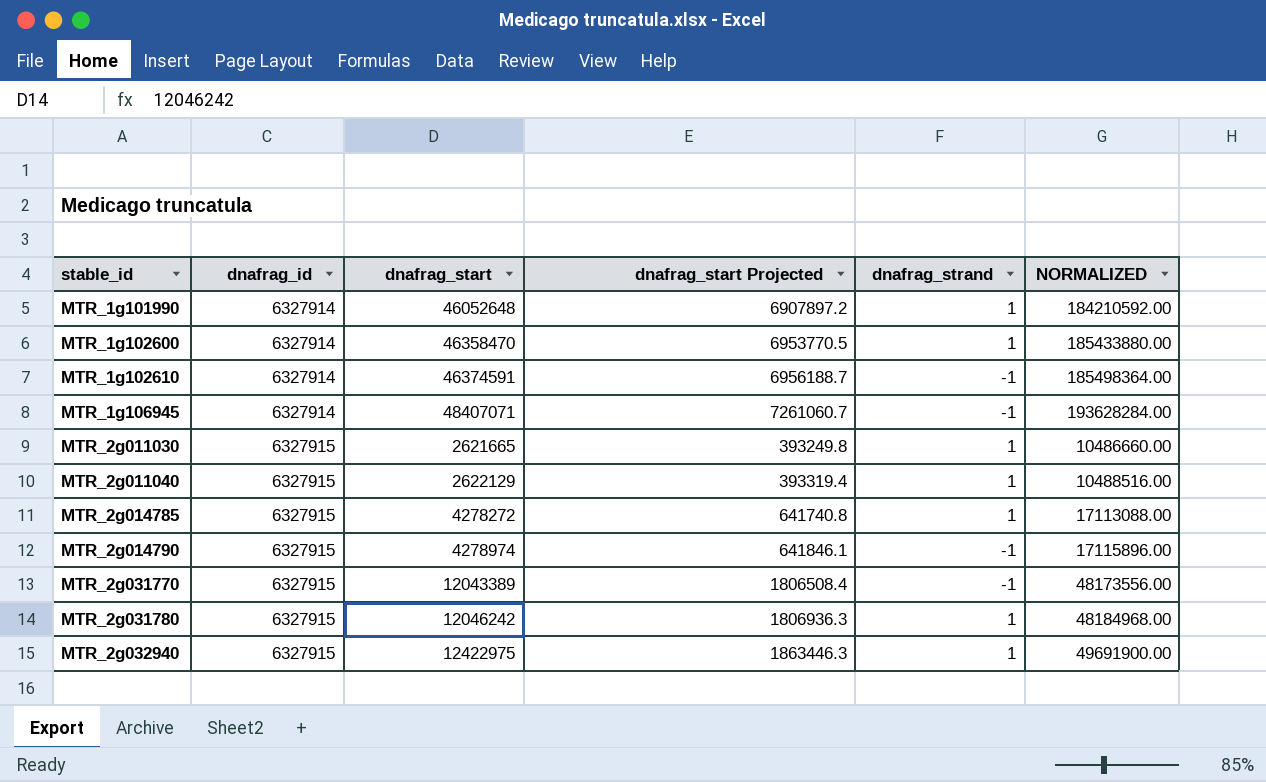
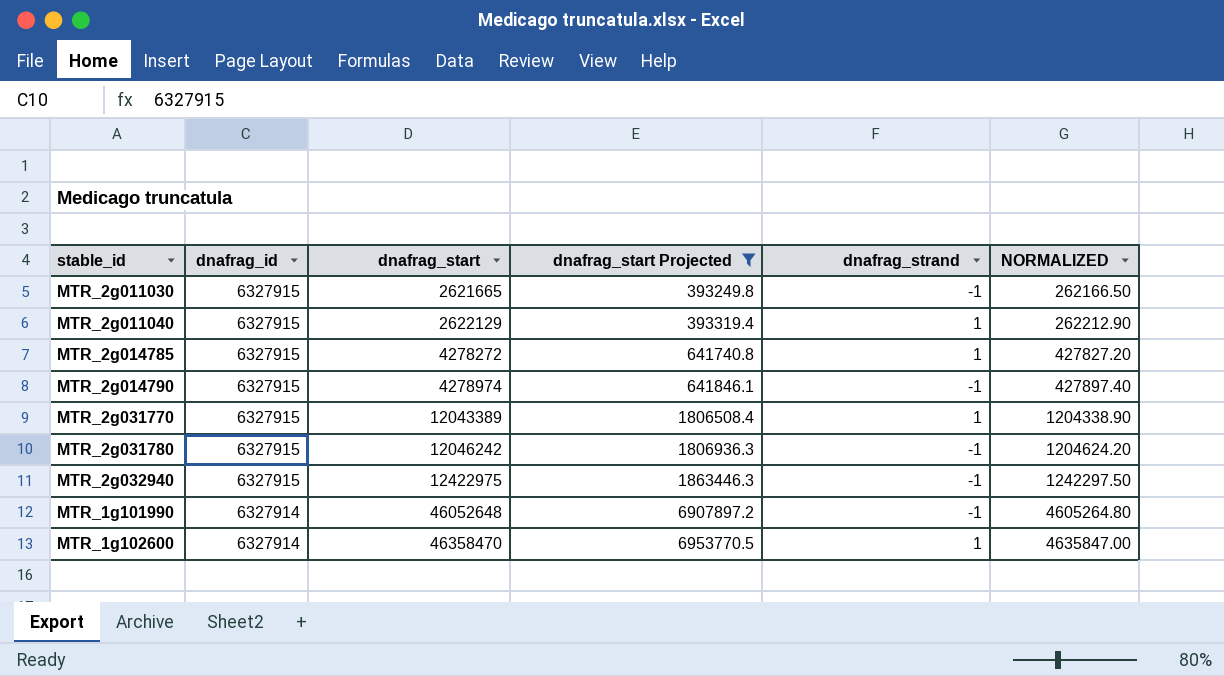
filter: none -> dnafrag_start Projected <= 6953770.5
row order: stable_id ascending -> dnafrag_id descending
column NORMALIZED | formula: [dnafrag_start] * 4 -> [dnafrag_start] * 0.1
MTR_2g011030 | dnafrag_strand: 1 -> -1
MTR_2g031770 | dnafrag_strand: -1 -> 1
MTR_2g031780 | dnafrag_strand: 1 -> -1
MTR_2g032940 | dnafrag_strand: 1 -> -1
MTR_1g101990 | dnafrag_strand: 1 -> -1

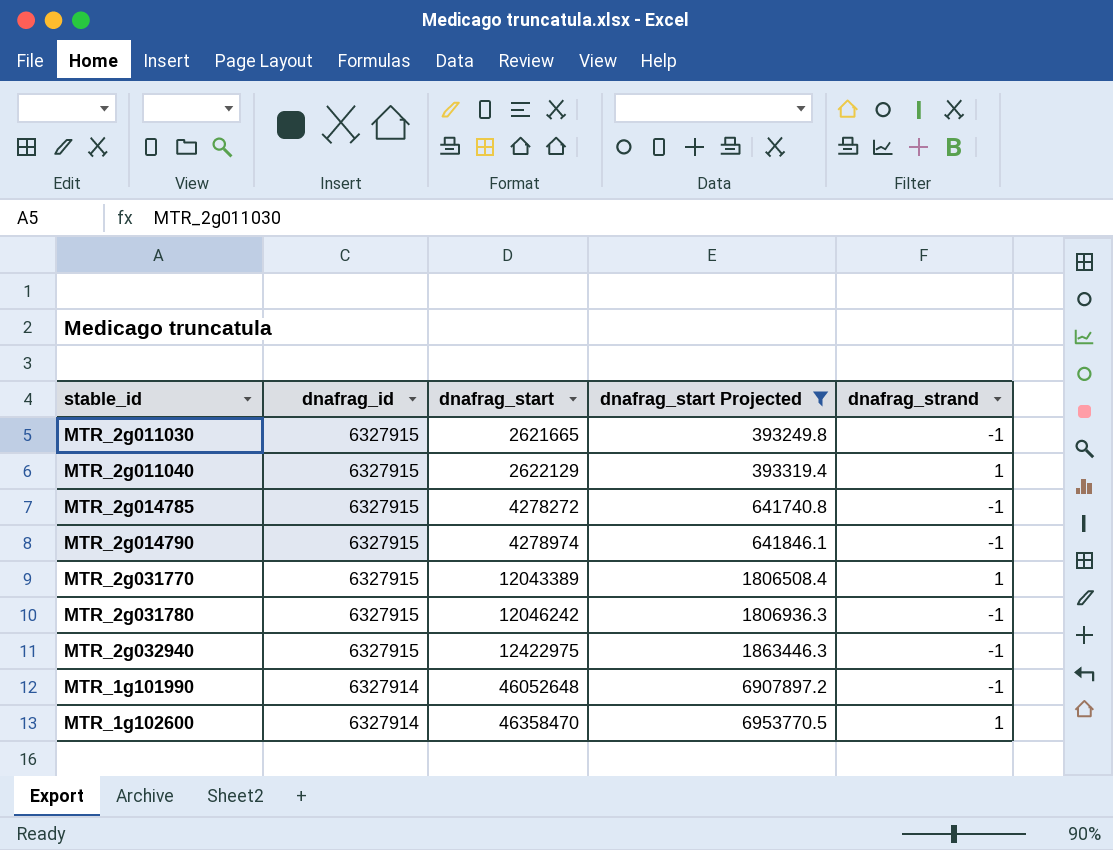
column NORMALIZED | formula: [dnafrag_start] * 0.1 -> none
MTR_2g014785 | dnafrag_strand: 1 -> -1

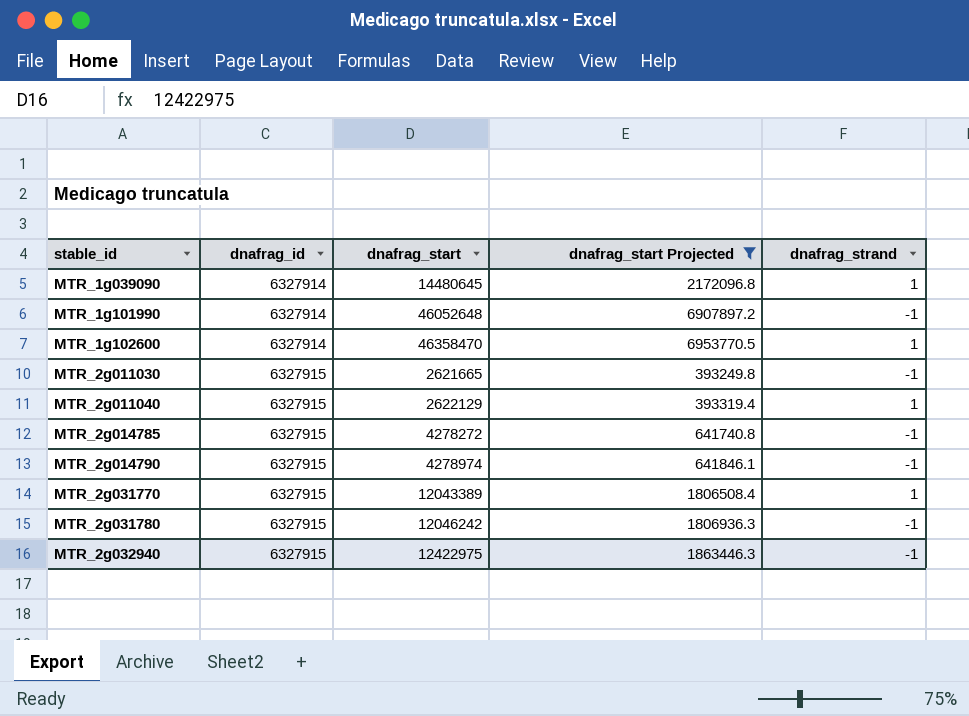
row order: dnafrag_id descending -> stable_id ascending
row MTR_1g039090: none -> 6327914 | 14480645 | 2172096.8 | 1

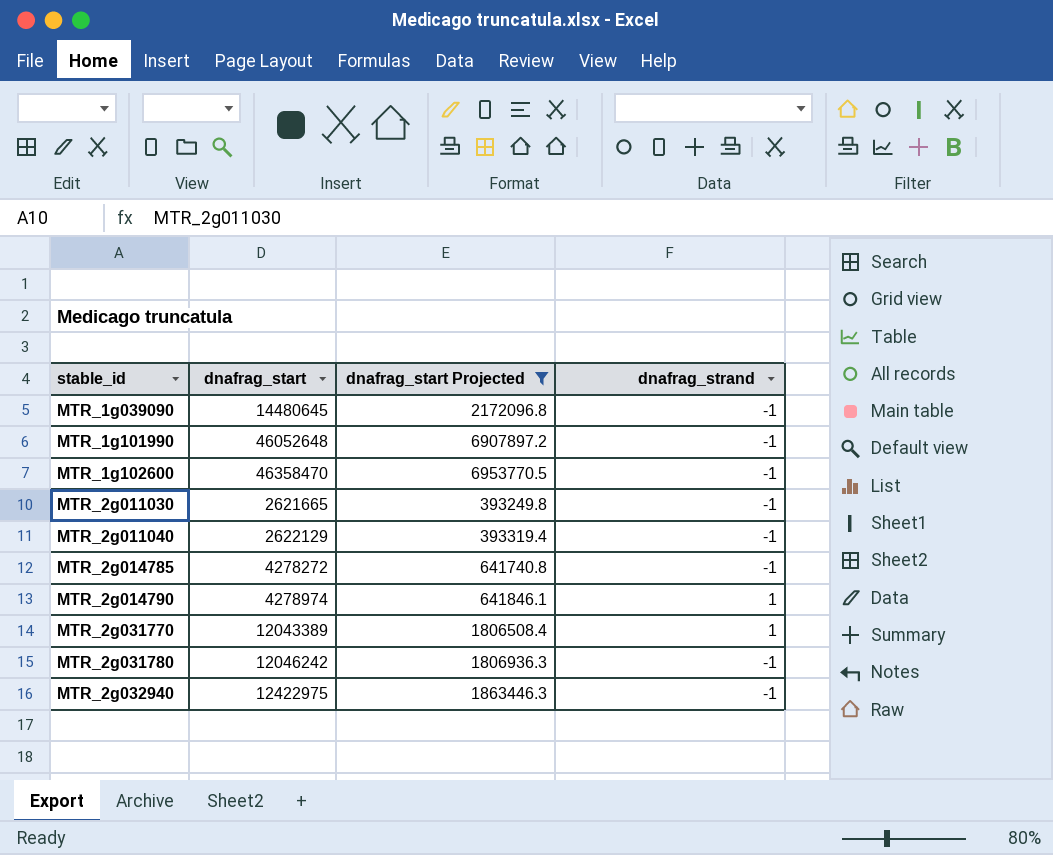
column dnafrag_id | position: 2 -> none
MTR_1g039090 | dnafrag_strand: 1 -> -1
MTR_1g102600 | dnafrag_strand: 1 -> -1
MTR_2g011040 | dnafrag_strand: 1 -> -1
MTR_2g014790 | dnafrag_strand: -1 -> 1

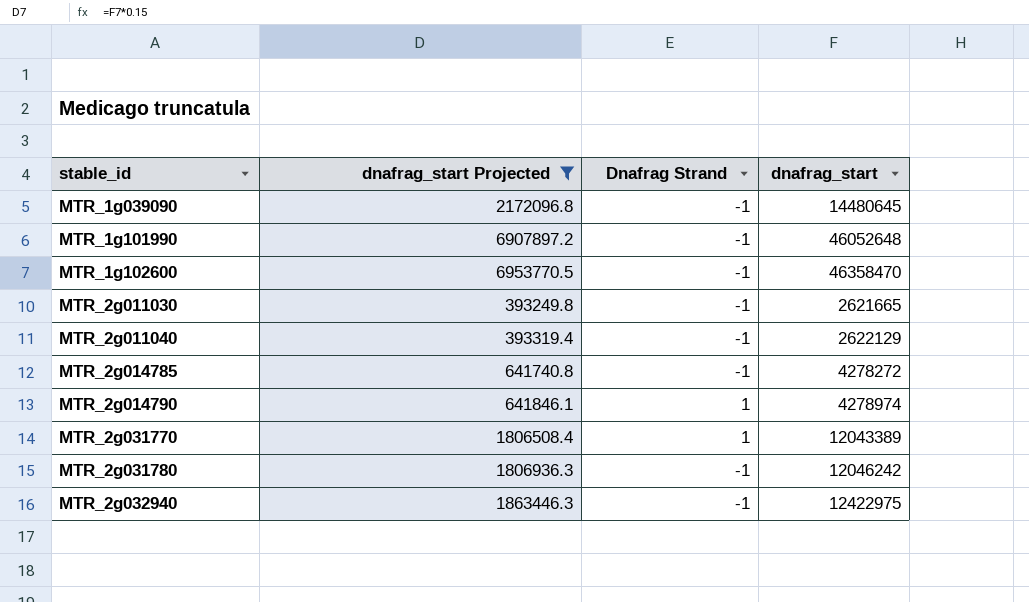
column name: dnafrag_strand -> Dnafrag Strand
column dnafrag_start | position: 2 -> 4

